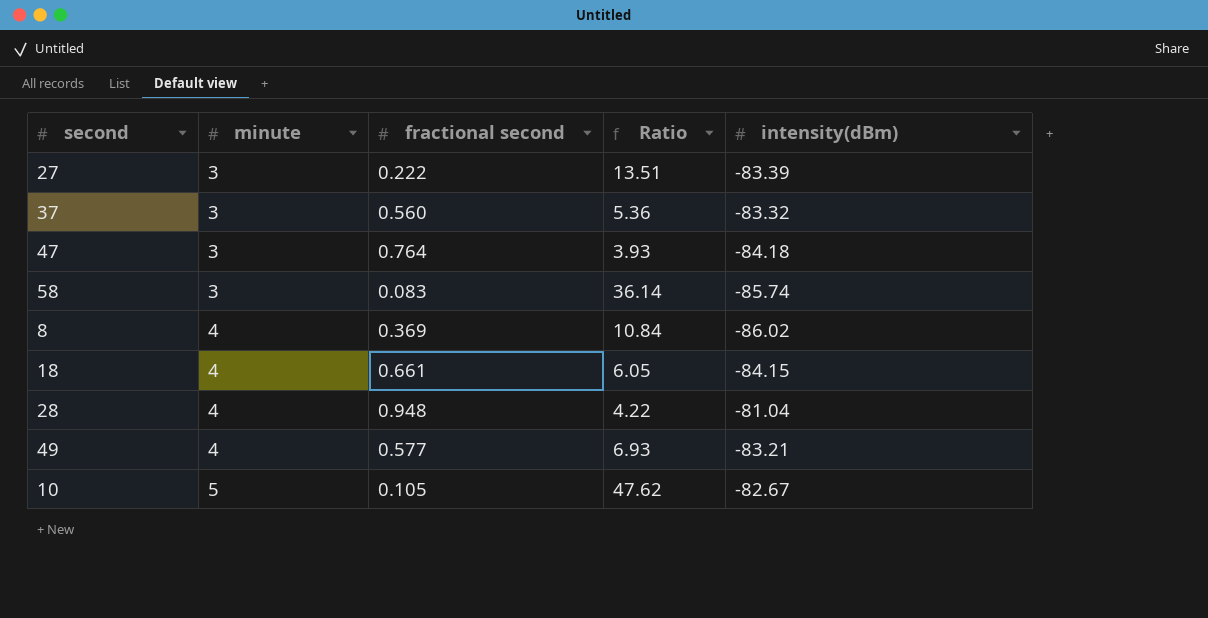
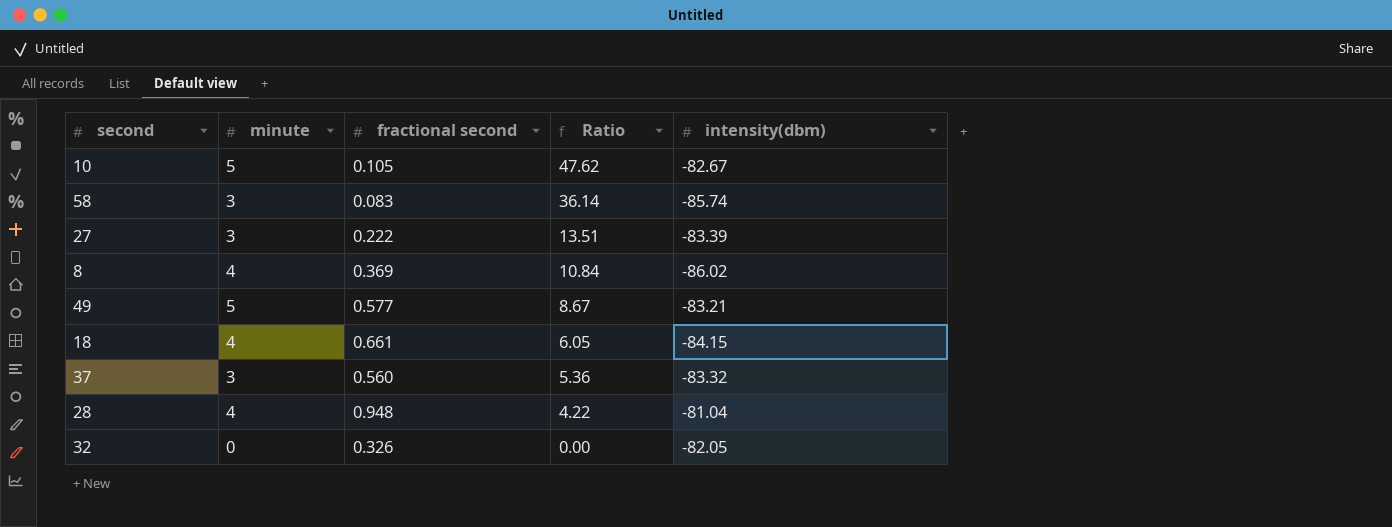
row order: minute ascending -> Ratio descending
column name: intensity(dBm) -> intensity(dbm)
row 47: 3 | 0.764 | 3.93 | -84.18 -> none
49 | minute: 4 -> 5
49 | Ratio: 6.93 -> 8.67
row 32: none -> 0 | 0.326 | 0.00 | -82.05

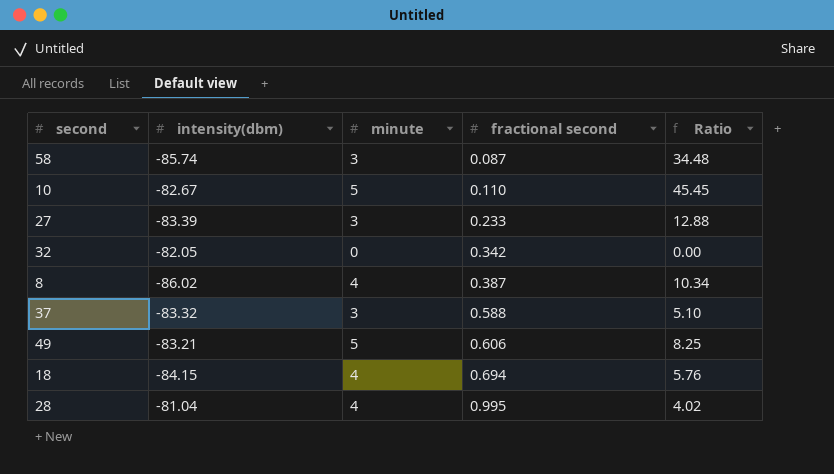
row order: Ratio descending -> fractional second ascending
column intensity(dbm) | position: 5 -> 2
58 | fractional second: 0.083 -> 0.087
58 | Ratio: 36.14 -> 34.48
10 | fractional second: 0.105 -> 0.110
10 | Ratio: 47.62 -> 45.45
27 | fractional second: 0.222 -> 0.233
27 | Ratio: 13.51 -> 12.88
32 | fractional second: 0.326 -> 0.342
8 | fractional second: 0.369 -> 0.387
8 | Ratio: 10.84 -> 10.34
37 | fractional second: 0.560 -> 0.588
37 | Ratio: 5.36 -> 5.10
49 | fractional second: 0.577 -> 0.606
49 | Ratio: 8.67 -> 8.25
18 | fractional second: 0.661 -> 0.694
18 | Ratio: 6.05 -> 5.76
28 | fractional second: 0.948 -> 0.995
28 | Ratio: 4.22 -> 4.02

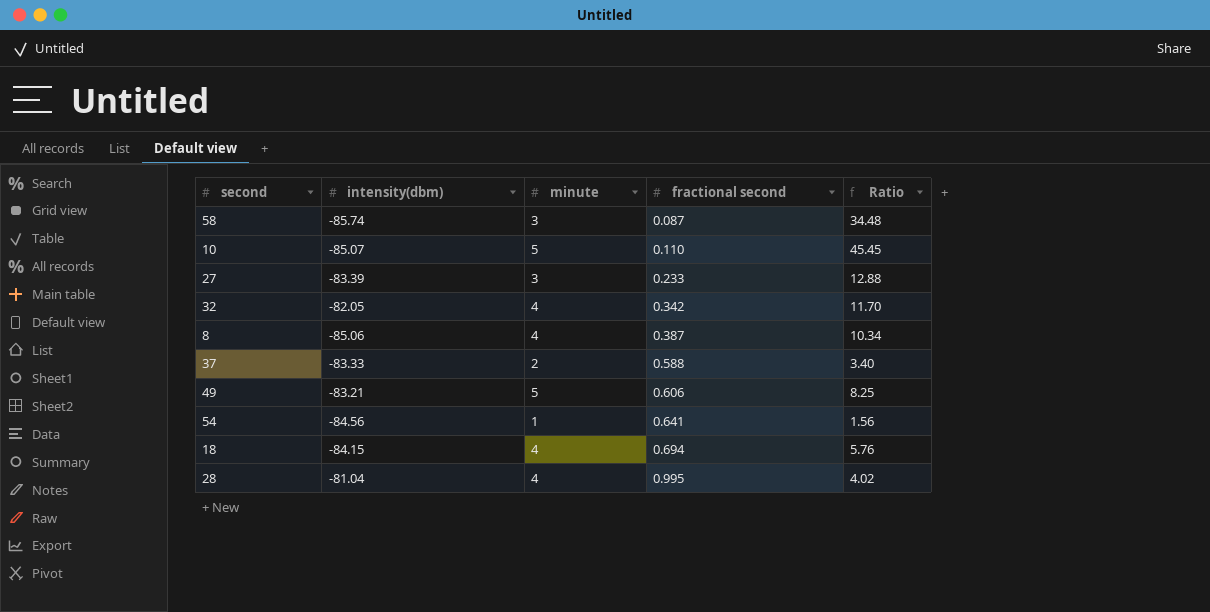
10 | intensity(dbm): -82.67 -> -85.07
32 | minute: 0 -> 4
32 | Ratio: 0.00 -> 11.70
8 | intensity(dbm): -86.02 -> -85.06
37 | intensity(dbm): -83.32 -> -83.33
37 | minute: 3 -> 2
37 | Ratio: 5.10 -> 3.40
row 54: none -> -84.56 | 1 | 0.641 | 1.56

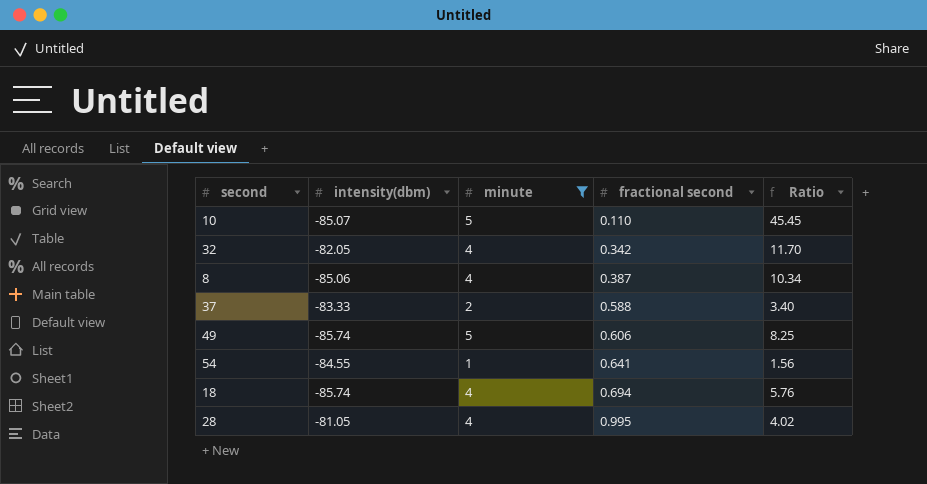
filter: none -> minute != 3
49 | intensity(dbm): -83.21 -> -85.74
54 | intensity(dbm): -84.56 -> -84.55
18 | intensity(dbm): -84.15 -> -85.74
28 | intensity(dbm): -81.04 -> -81.05

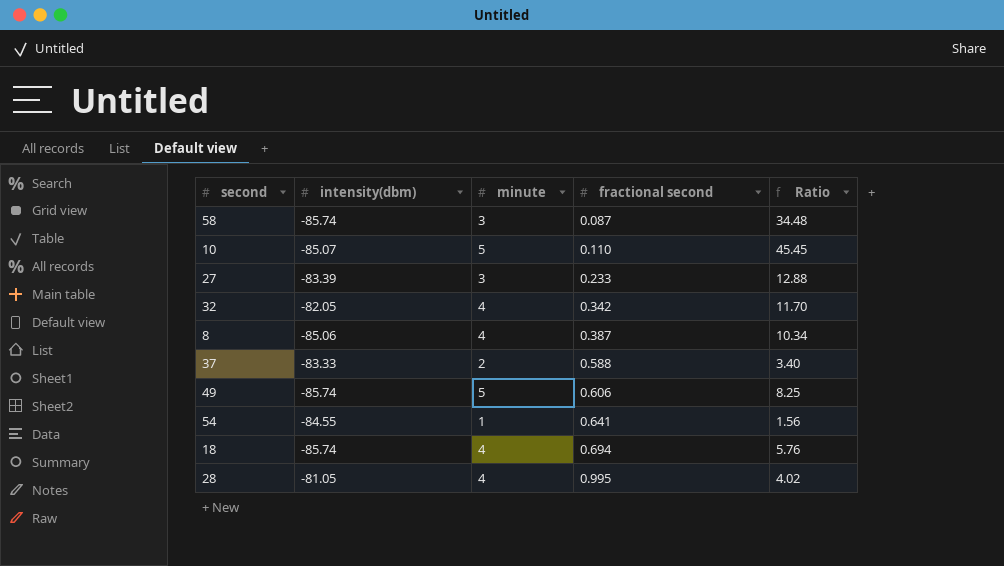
filter: minute != 3 -> none

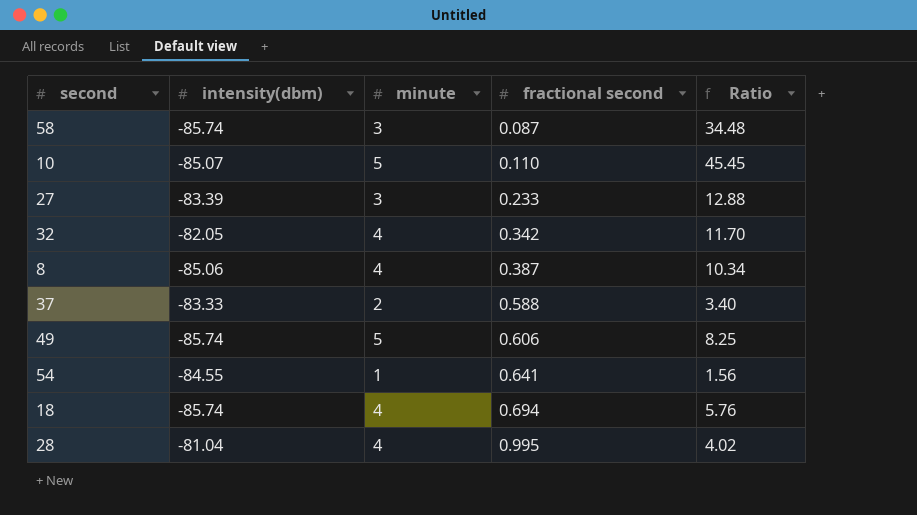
28 | intensity(dbm): -81.05 -> -81.04

